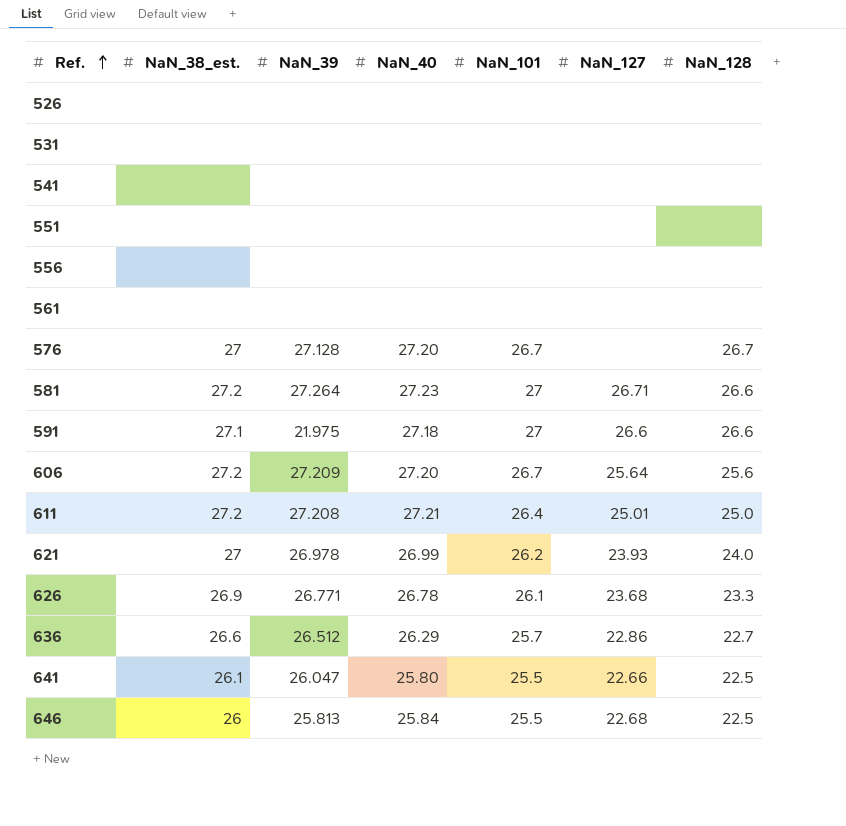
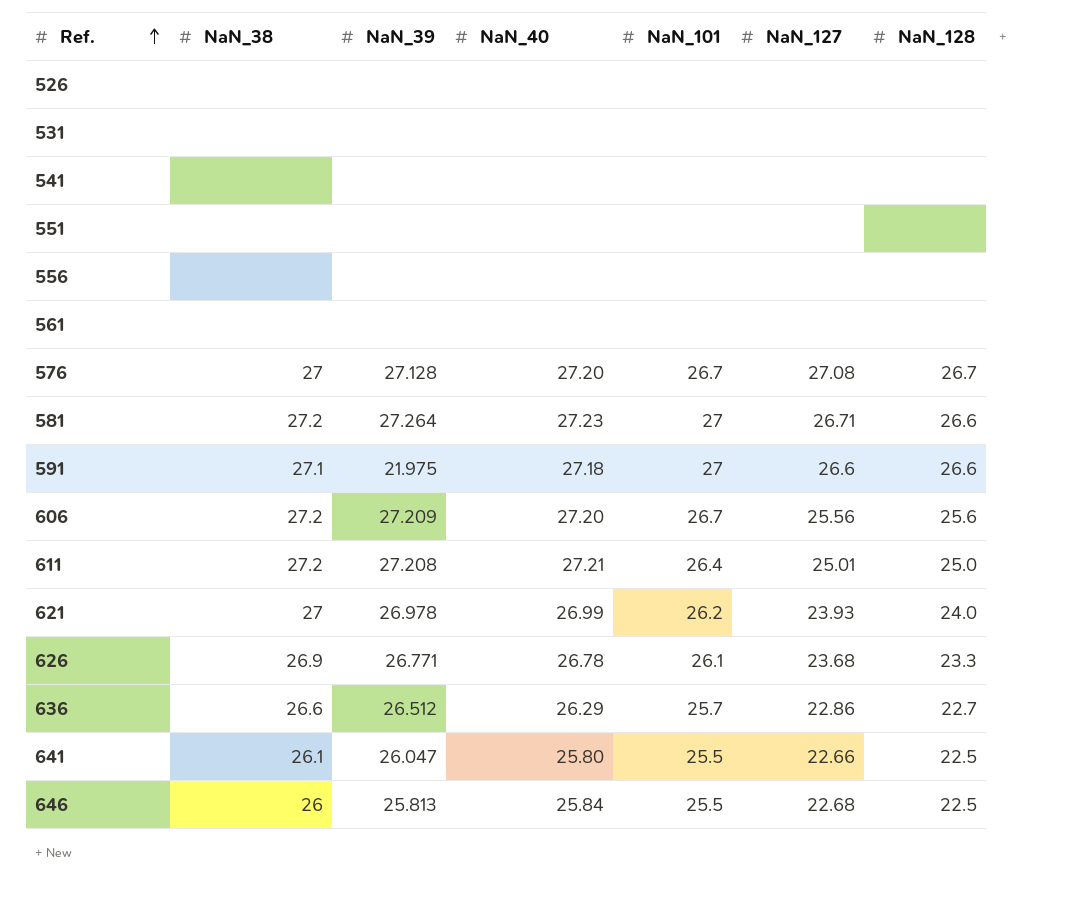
column name: NaN_38_est. -> NaN_38
576 | NaN_127: none -> 27.08
606 | NaN_127: 25.64 -> 25.56

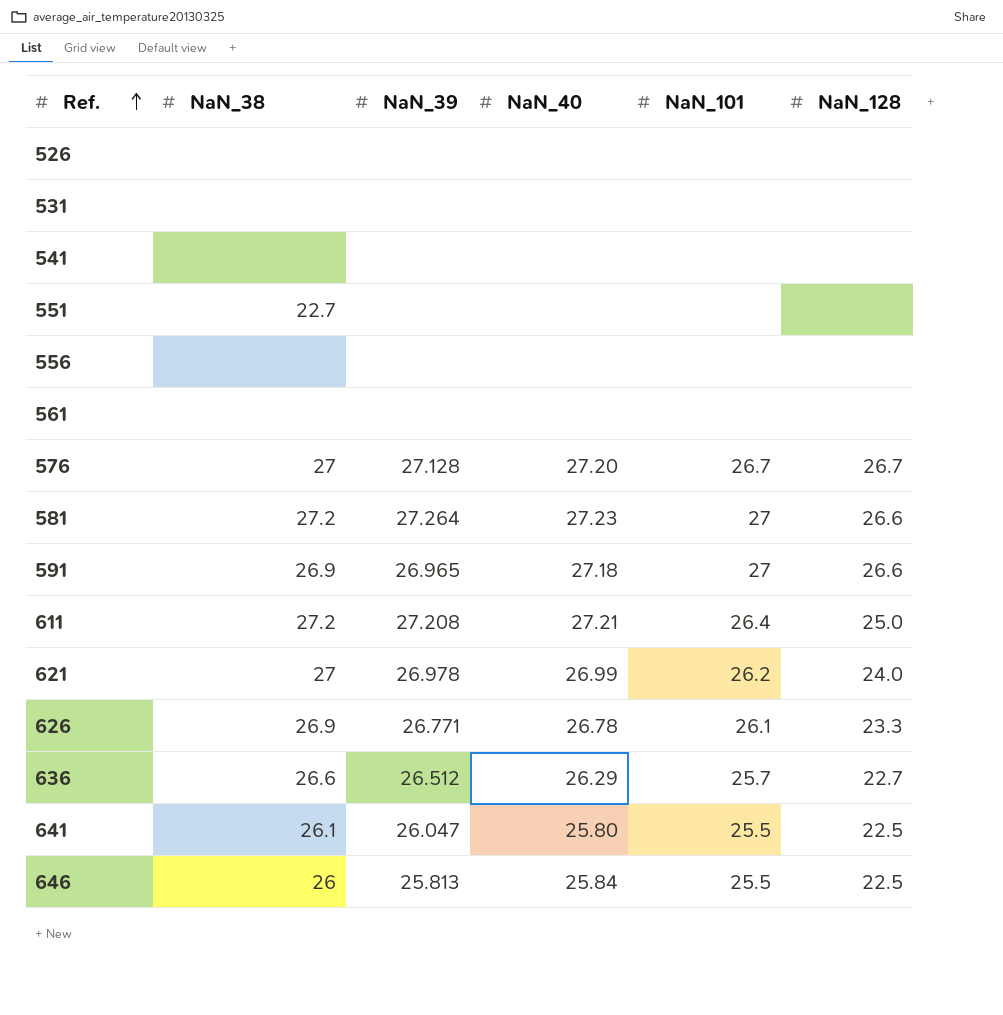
column NaN_127 | position: 6 -> none
row 606: 27.2 | 27.209 | 27.20 | 26.7 | 25.56 | 25.6 -> none
551 | NaN_38: none -> 22.7
591 | NaN_38: 27.1 -> 26.9
591 | NaN_39: 21.975 -> 26.965

